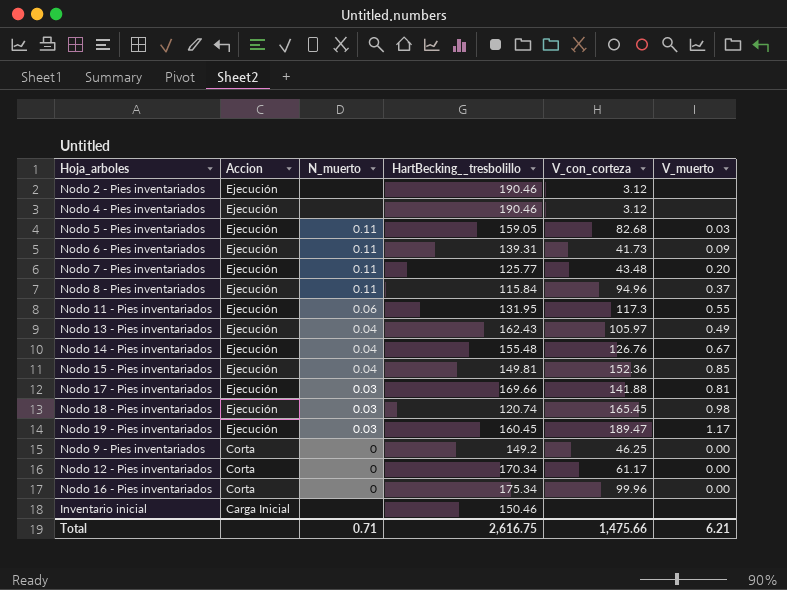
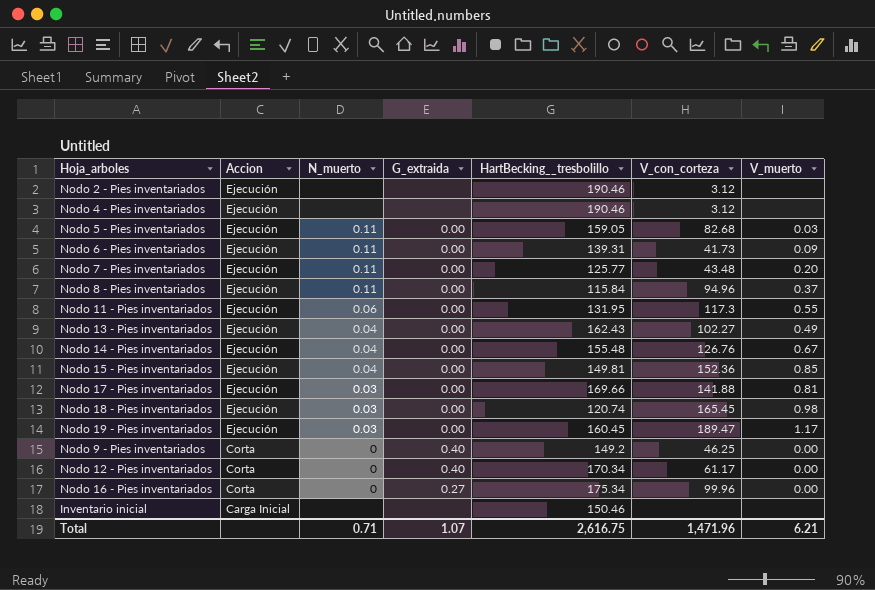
column G_extraida | position: none -> 4
Nodo 13 - Pies inventariados | V_con_corteza: 105.97 -> 102.27
Total | V_con_corteza: 1,475.66 -> 1,471.96

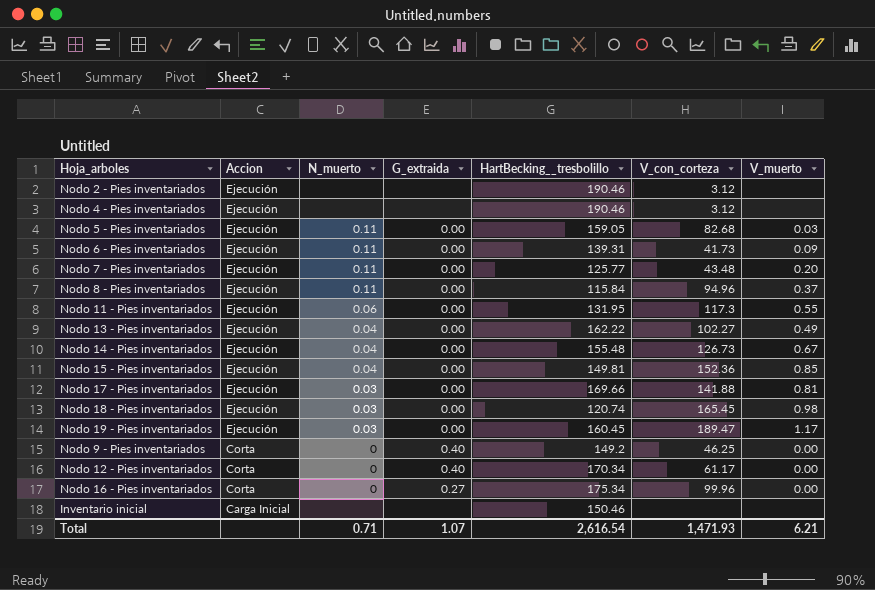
Nodo 13 - Pies inventariados | HartBecking__tresbolillo: 162.43 -> 162.22
Nodo 14 - Pies inventariados | V_con_corteza: 126.76 -> 126.73
Total | HartBecking__tresbolillo: 2,616.75 -> 2,616.54
Total | V_con_corteza: 1,471.96 -> 1,471.93

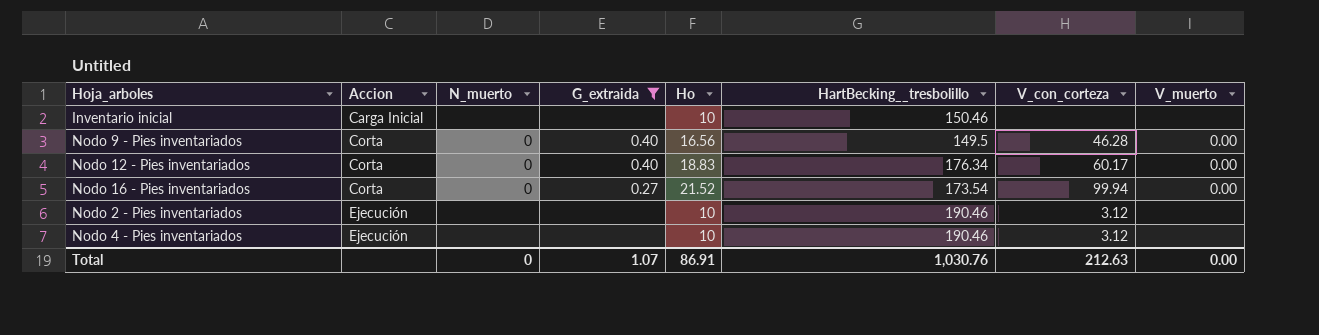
filter: none -> G_extraida != 0.00
row order: Accion descending -> Accion ascending
column Ho | position: none -> 5
Nodo 9 - Pies inventariados | HartBecking__tresbolillo: 149.2 -> 149.5
Nodo 9 - Pies inventariados | V_con_corteza: 46.25 -> 46.28
Nodo 12 - Pies inventariados | HartBecking__tresbolillo: 170.34 -> 176.34
Nodo 12 - Pies inventariados | V_con_corteza: 61.17 -> 60.17
Nodo 16 - Pies inventariados | HartBecking__tresbolillo: 175.34 -> 173.54
Nodo 16 - Pies inventariados | V_con_corteza: 99.96 -> 99.94
Total | N_muerto: 0.71 -> 0
Total | HartBecking__tresbolillo: 2,616.54 -> 1,030.76
Total | V_con_corteza: 1,471.93 -> 212.63
Total | V_muerto: 6.21 -> 0.00

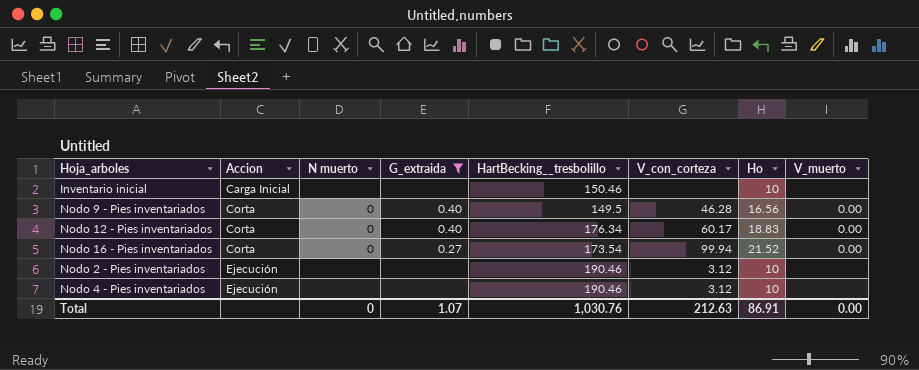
column name: N_muerto -> N muerto
column Ho | position: 5 -> 7

